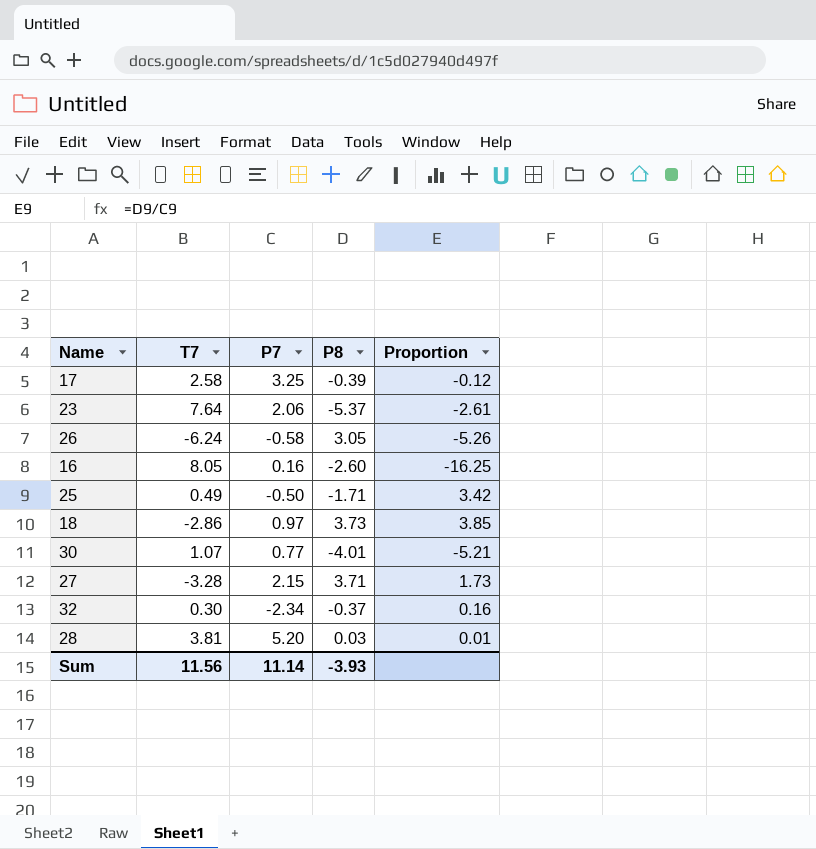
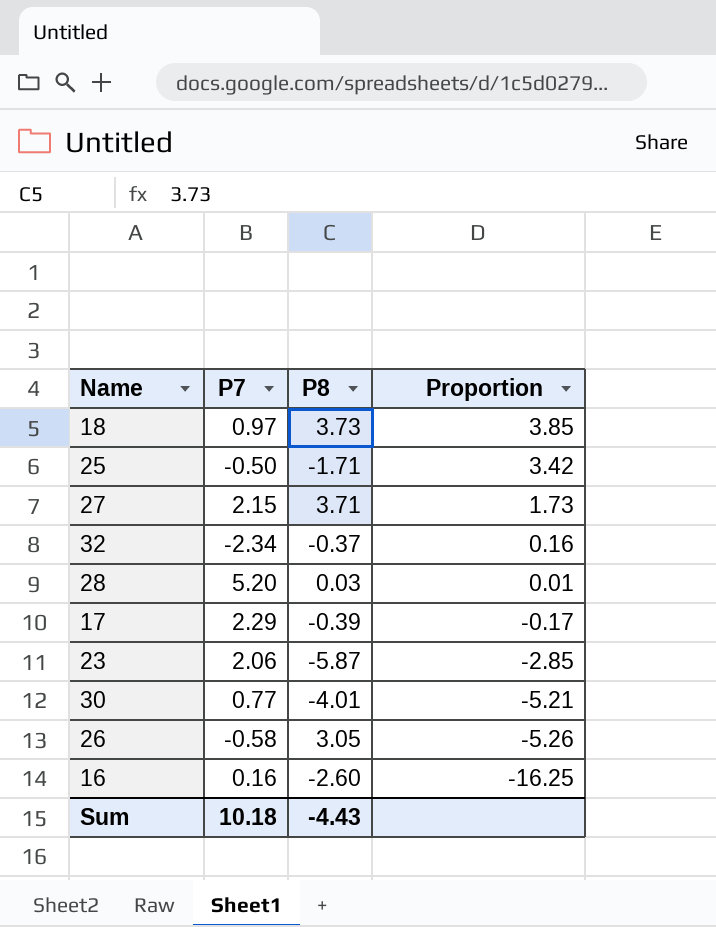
row order: none -> Proportion descending
column T7 | position: 2 -> none
17 | P7: 3.25 -> 2.29
17 | Proportion: -0.12 -> -0.17
23 | P8: -5.37 -> -5.87
23 | Proportion: -2.61 -> -2.85
Sum | P7: 11.14 -> 10.18
Sum | P8: -3.93 -> -4.43

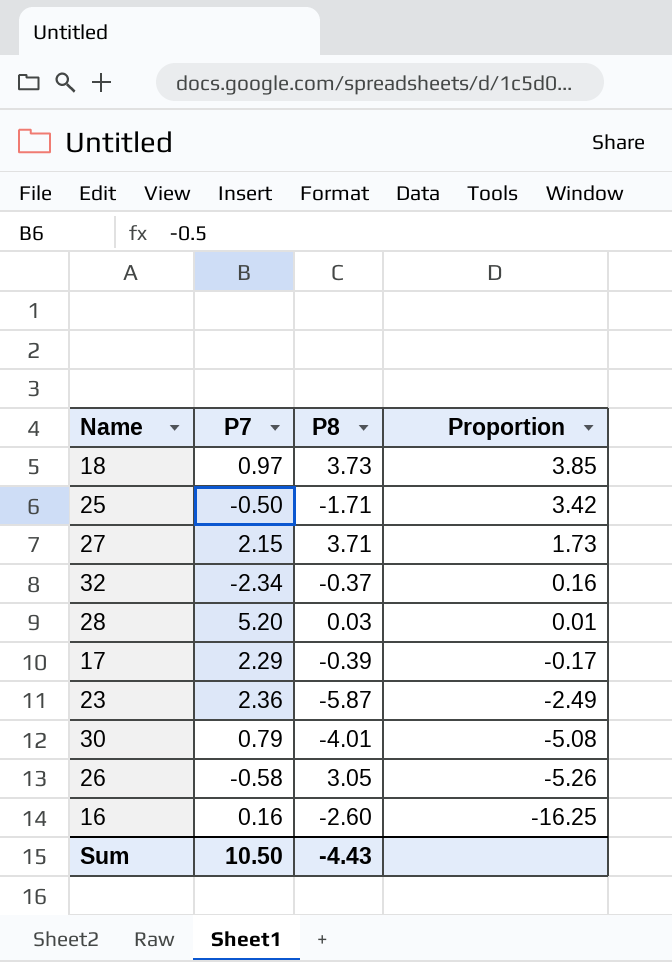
23 | P7: 2.06 -> 2.36
23 | Proportion: -2.85 -> -2.49
30 | P7: 0.77 -> 0.79
30 | Proportion: -5.21 -> -5.08
Sum | P7: 10.18 -> 10.50

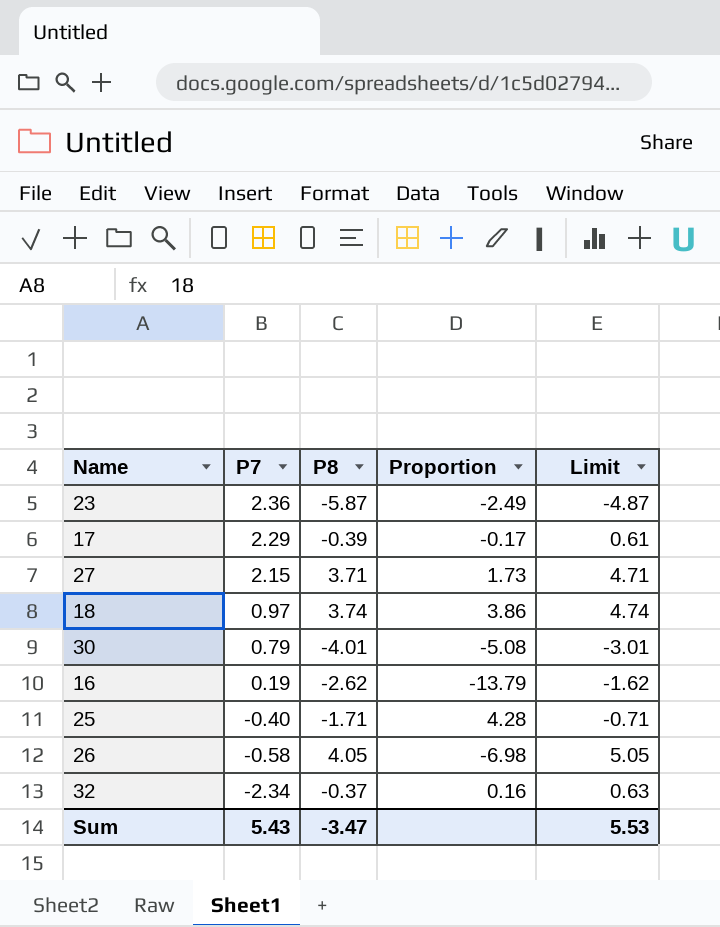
row order: Proportion descending -> P7 descending
column Limit | formula: none -> [P8] + 1
row 28: 5.20 | 0.03 | 0.01 -> none
18 | P8: 3.73 -> 3.74
18 | Proportion: 3.85 -> 3.86
16 | P7: 0.16 -> 0.19
16 | P8: -2.60 -> -2.62
16 | Proportion: -16.25 -> -13.79
25 | P7: -0.50 -> -0.40
25 | Proportion: 3.42 -> 4.28
26 | P8: 3.05 -> 4.05
26 | Proportion: -5.26 -> -6.98
Sum | P7: 10.50 -> 5.43
Sum | P8: -4.43 -> -3.47

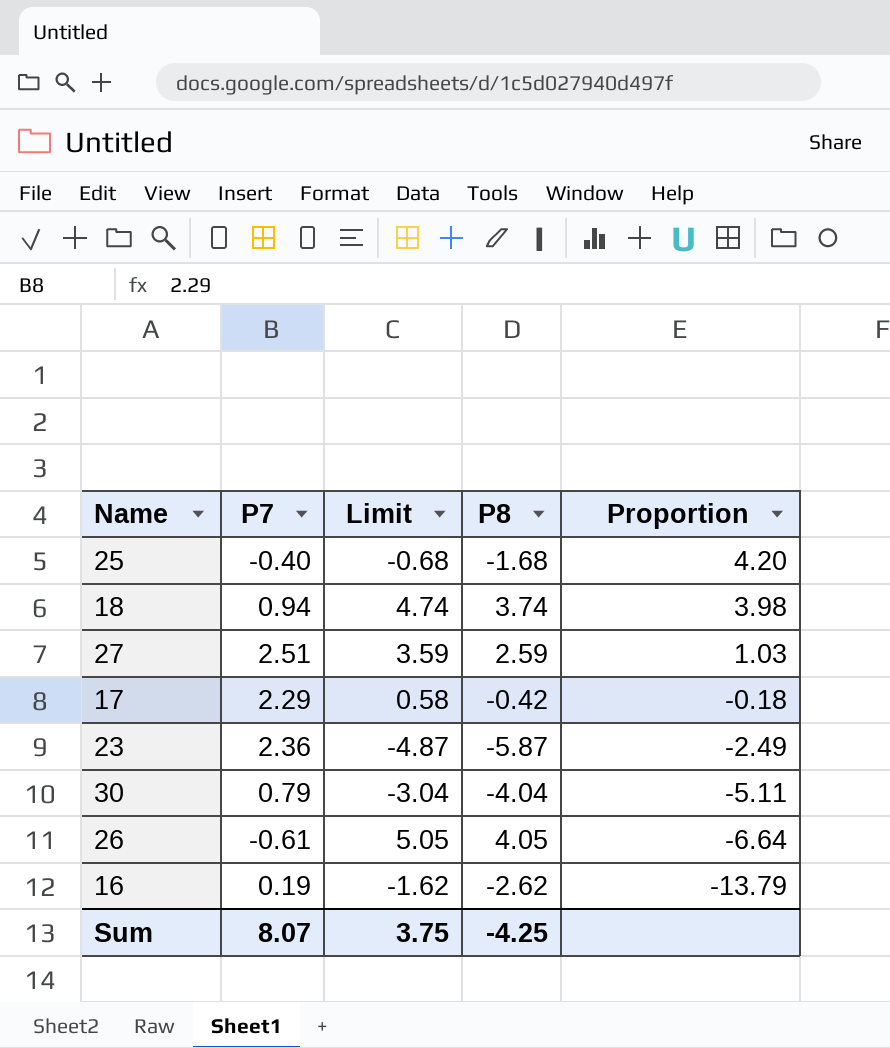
row order: P7 descending -> Proportion descending
column Limit | position: 5 -> 3
row 32: -2.34 | -0.37 | 0.16 | 0.63 -> none
25 | Limit: -0.71 -> -0.68
25 | P8: -1.71 -> -1.68
25 | Proportion: 4.28 -> 4.20
18 | P7: 0.97 -> 0.94
18 | Proportion: 3.86 -> 3.98
27 | P7: 2.15 -> 2.51
27 | Limit: 4.71 -> 3.59
27 | P8: 3.71 -> 2.59
27 | Proportion: 1.73 -> 1.03
17 | Limit: 0.61 -> 0.58
17 | P8: -0.39 -> -0.42
17 | Proportion: -0.17 -> -0.18
30 | Limit: -3.01 -> -3.04
30 | P8: -4.01 -> -4.04
30 | Proportion: -5.08 -> -5.11
26 | P7: -0.58 -> -0.61
26 | Proportion: -6.98 -> -6.64
Sum | P7: 5.43 -> 8.07
Sum | Limit: 5.53 -> 3.75
Sum | P8: -3.47 -> -4.25

